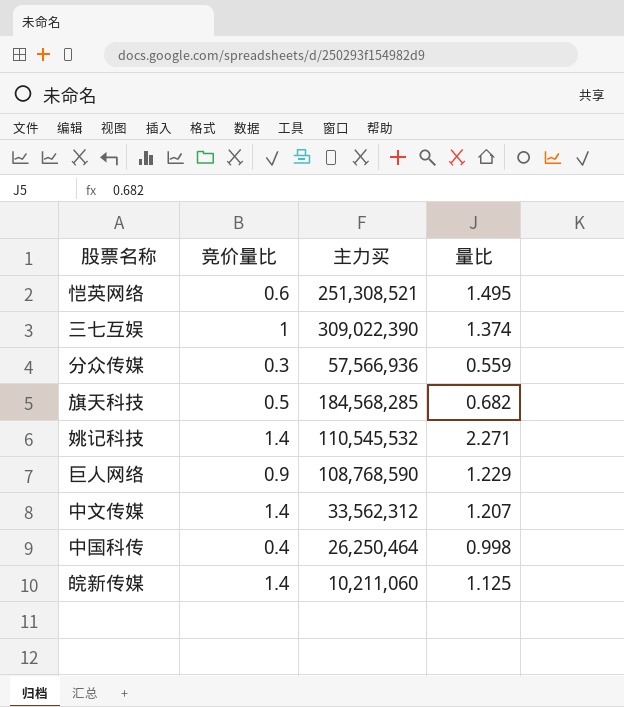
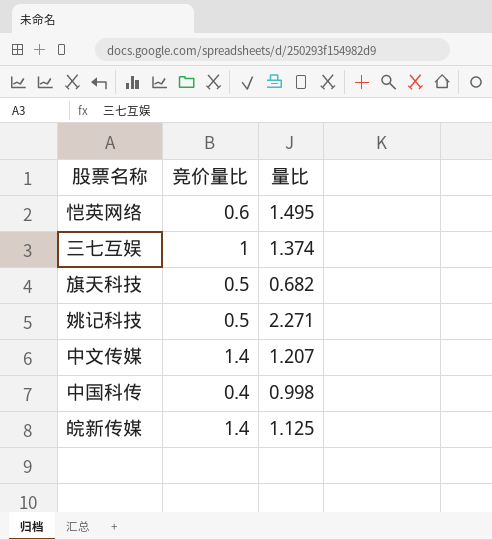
column 主力买 | position: 3 -> none
row 分众传媒: 0.3 | 57,566,936 | 0.559 -> none
row 巨人网络: 0.9 | 108,768,590 | 1.229 -> none
姚记科技 | 竞价量比: 1.4 -> 0.5

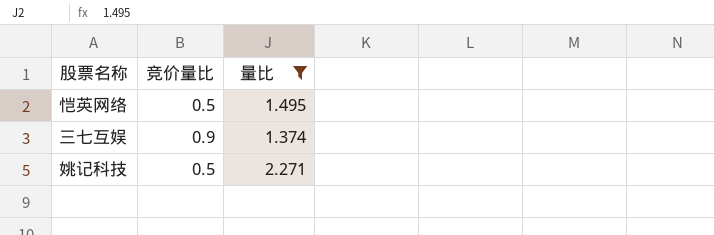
filter: none -> 量比 >= 1.374
恺英网络 | 竞价量比: 0.6 -> 0.5
三七互娱 | 竞价量比: 1 -> 0.9

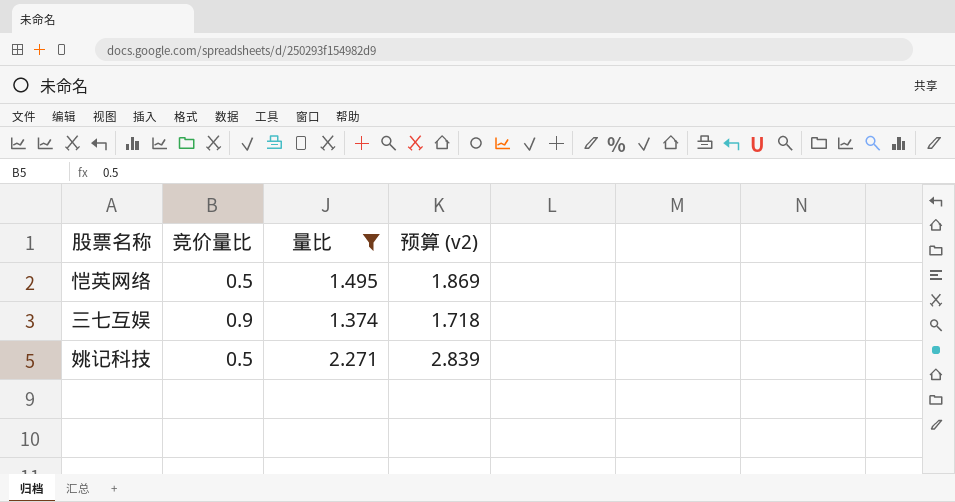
column 预算 (v2) | formula: none -> [量比] * 1.25

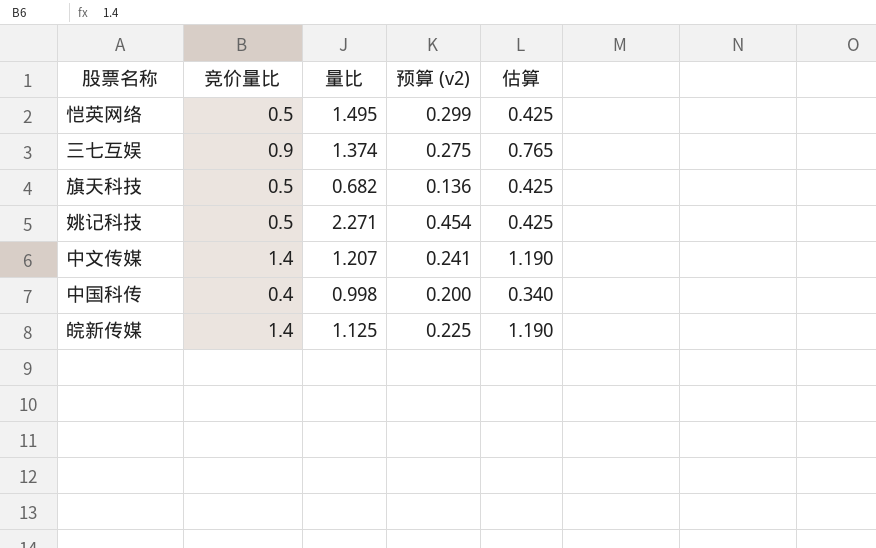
filter: 量比 >= 1.374 -> none
column 预算 (v2) | formula: [量比] * 1.25 -> [量比] * 0.2
column 估算 | formula: none -> [竞价量比] * 0.85

